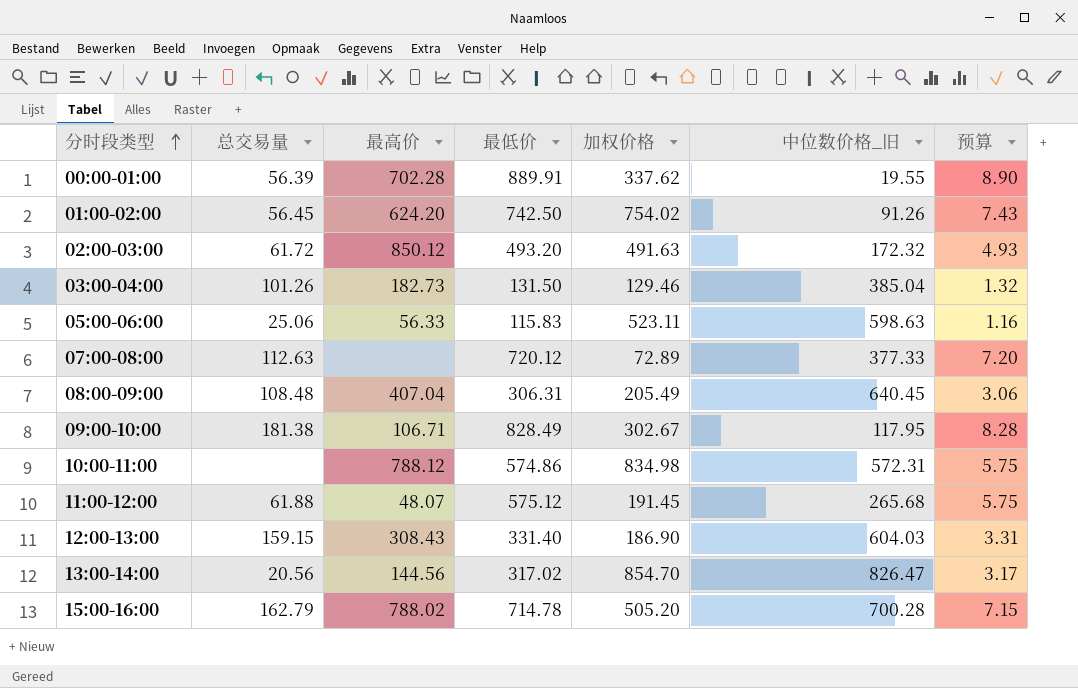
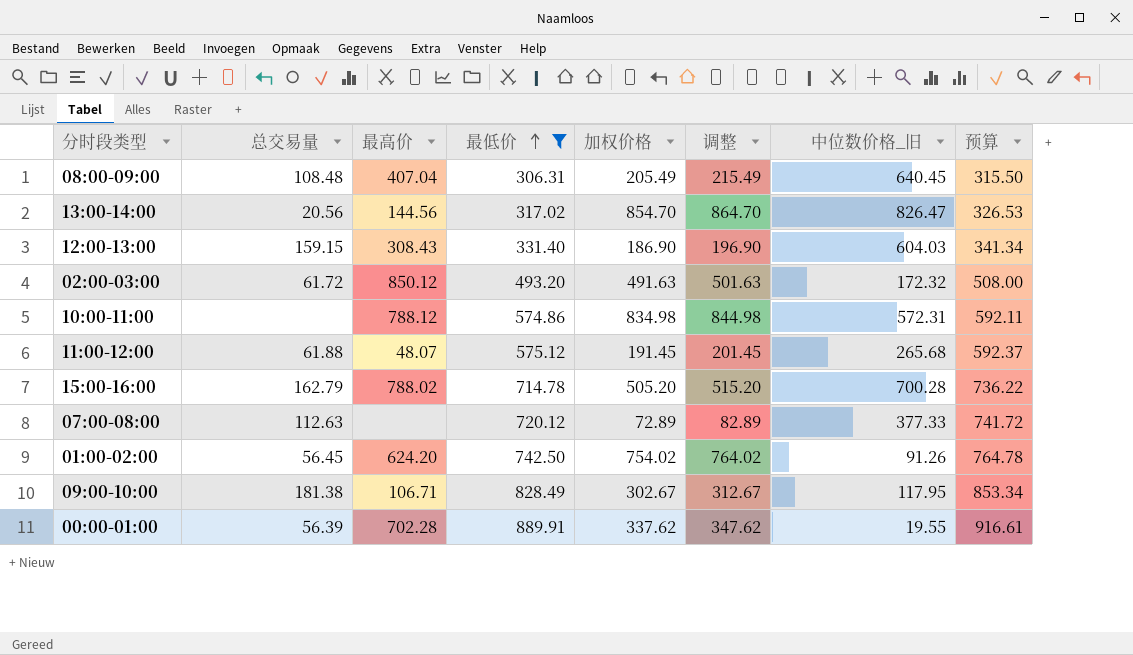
filter: none -> 最低价 >= 306.31
row order: 分时段类型 ascending -> 最低价 ascending
column 调整 | formula: none -> [加权价格] + 10
column 预算 | formula: [最低价] * 0.01 -> [最低价] * 1.03

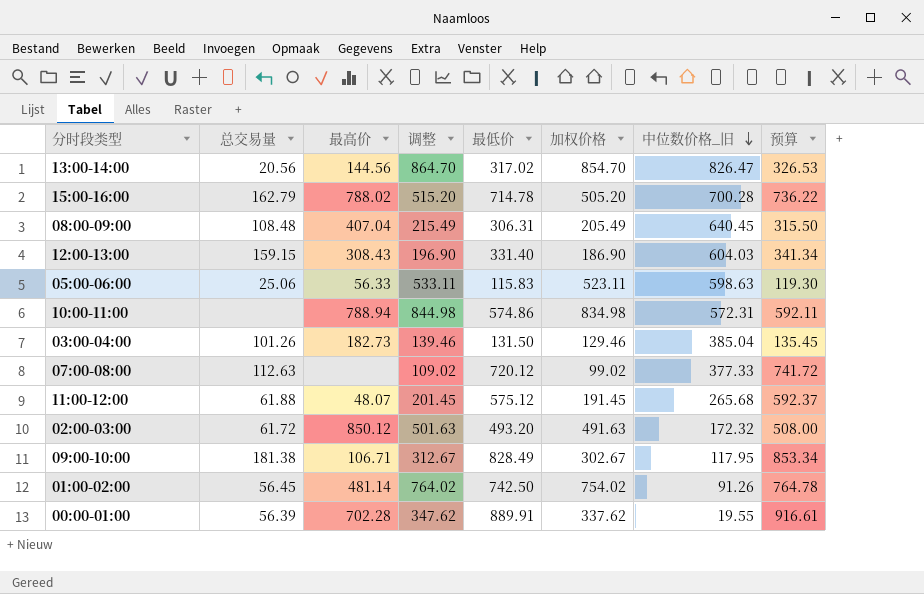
filter: 最低价 >= 306.31 -> none
row order: 最低价 ascending -> 中位数价格_旧 descending
column 调整 | position: 6 -> 4
10:00-11:00 | 最高价: 788.12 -> 788.94
07:00-08:00 | 调整: 82.89 -> 109.02
07:00-08:00 | 加权价格: 72.89 -> 99.02
01:00-02:00 | 最高价: 624.20 -> 481.14

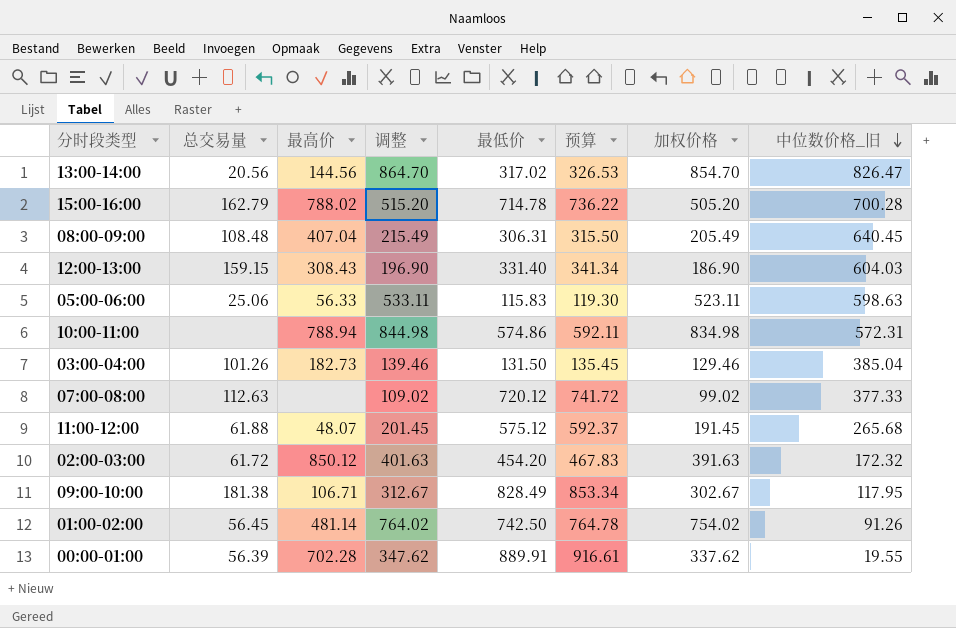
column 预算 | position: 8 -> 6
02:00-03:00 | 调整: 501.63 -> 401.63
02:00-03:00 | 最低价: 493.20 -> 454.20
02:00-03:00 | 预算: 508.00 -> 467.83
02:00-03:00 | 加权价格: 491.63 -> 391.63

